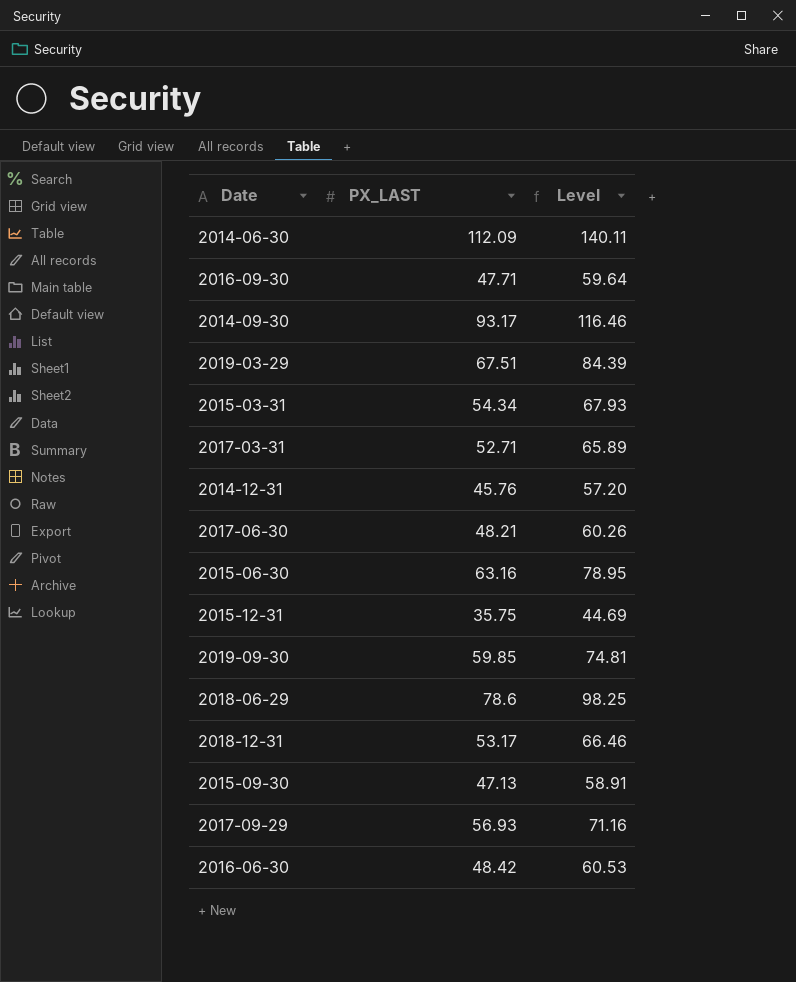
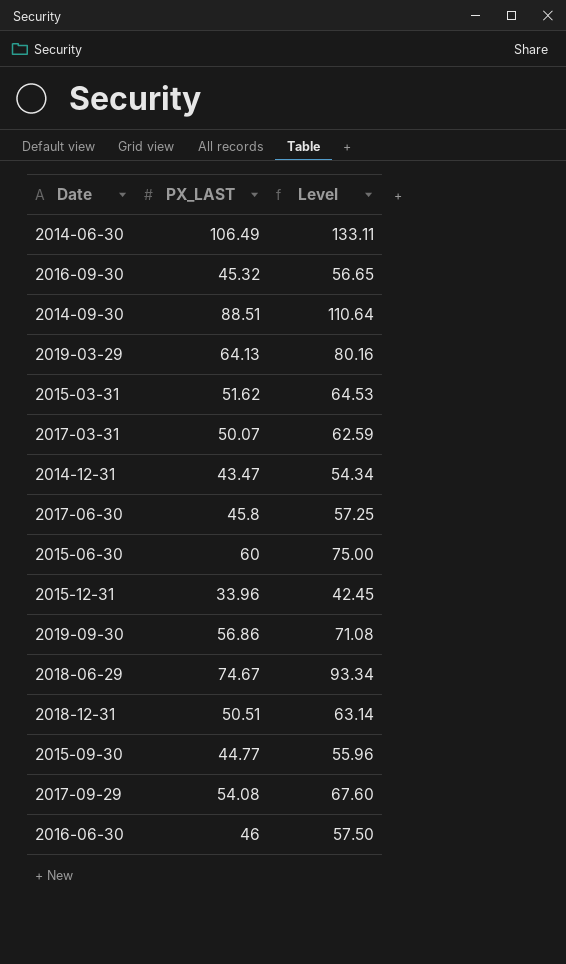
2014-06-30 | PX_LAST: 112.09 -> 106.49
2014-06-30 | Level: 140.11 -> 133.11
2016-09-30 | PX_LAST: 47.71 -> 45.32
2016-09-30 | Level: 59.64 -> 56.65
2014-09-30 | PX_LAST: 93.17 -> 88.51
2014-09-30 | Level: 116.46 -> 110.64
2019-03-29 | PX_LAST: 67.51 -> 64.13
2019-03-29 | Level: 84.39 -> 80.16
2015-03-31 | PX_LAST: 54.34 -> 51.62
2015-03-31 | Level: 67.93 -> 64.53
2017-03-31 | PX_LAST: 52.71 -> 50.07
2017-03-31 | Level: 65.89 -> 62.59
2014-12-31 | PX_LAST: 45.76 -> 43.47
2014-12-31 | Level: 57.20 -> 54.34
2017-06-30 | PX_LAST: 48.21 -> 45.8
2017-06-30 | Level: 60.26 -> 57.25
2015-06-30 | PX_LAST: 63.16 -> 60
2015-06-30 | Level: 78.95 -> 75.00
2015-12-31 | PX_LAST: 35.75 -> 33.96
2015-12-31 | Level: 44.69 -> 42.45
2019-09-30 | PX_LAST: 59.85 -> 56.86
2019-09-30 | Level: 74.81 -> 71.08
2018-06-29 | PX_LAST: 78.6 -> 74.67
2018-06-29 | Level: 98.25 -> 93.34
2018-12-31 | PX_LAST: 53.17 -> 50.51
2018-12-31 | Level: 66.46 -> 63.14
2015-09-30 | PX_LAST: 47.13 -> 44.77
2015-09-30 | Level: 58.91 -> 55.96
2017-09-29 | PX_LAST: 56.93 -> 54.08
2017-09-29 | Level: 71.16 -> 67.60
2016-06-30 | PX_LAST: 48.42 -> 46
2016-06-30 | Level: 60.53 -> 57.50

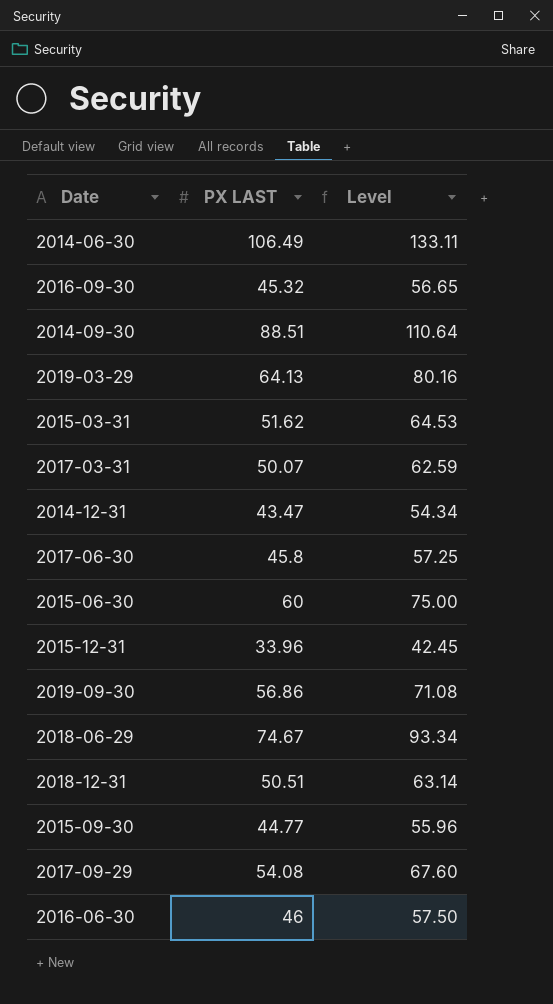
column name: PX_LAST -> PX LAST

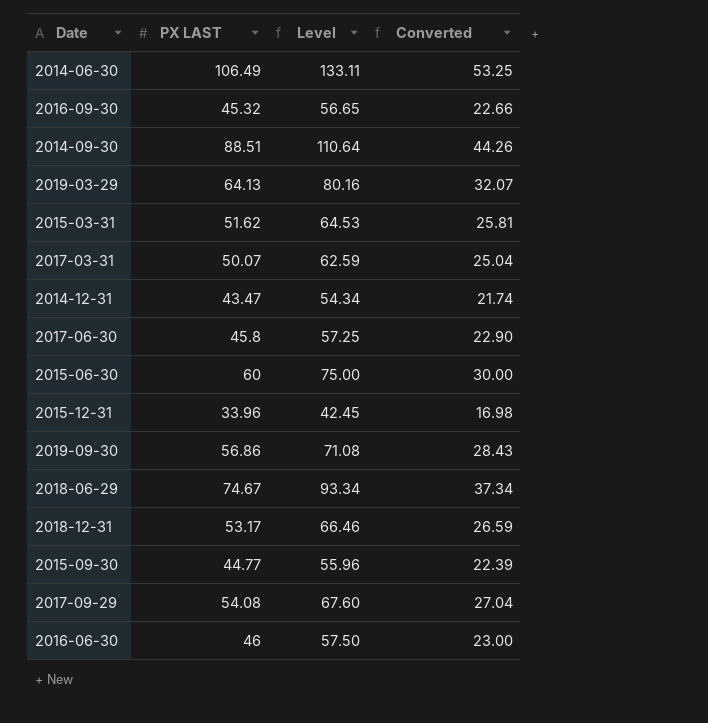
column Converted | formula: none -> [PX LAST] * 0.5
2018-12-31 | PX LAST: 50.51 -> 53.17
2018-12-31 | Level: 63.14 -> 66.46

